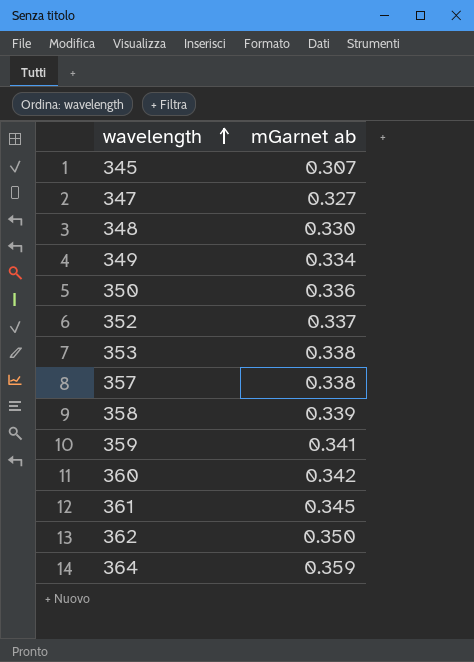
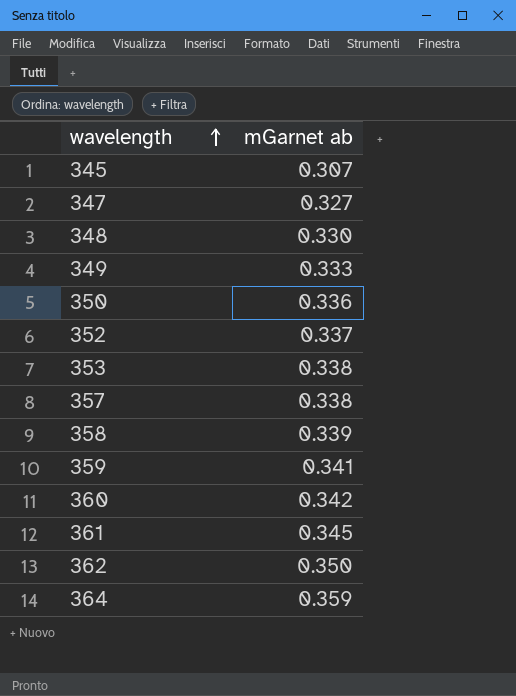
349 | mGarnet ab: 0.334 -> 0.333

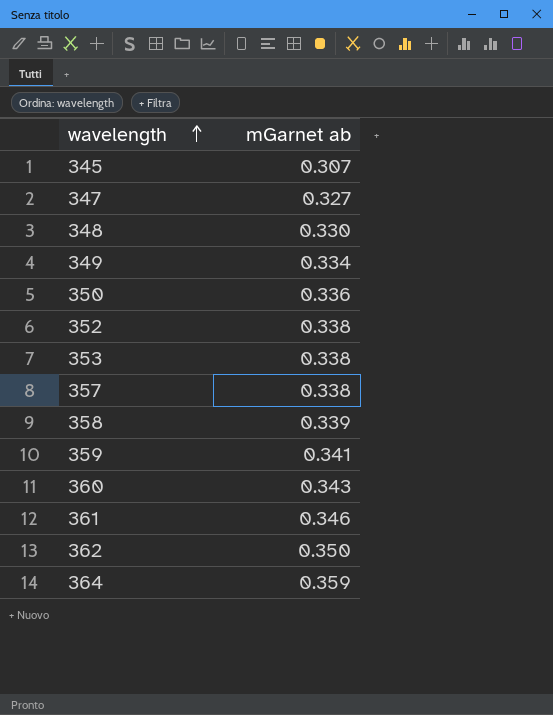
349 | mGarnet ab: 0.333 -> 0.334
352 | mGarnet ab: 0.337 -> 0.338
360 | mGarnet ab: 0.342 -> 0.343
361 | mGarnet ab: 0.345 -> 0.346

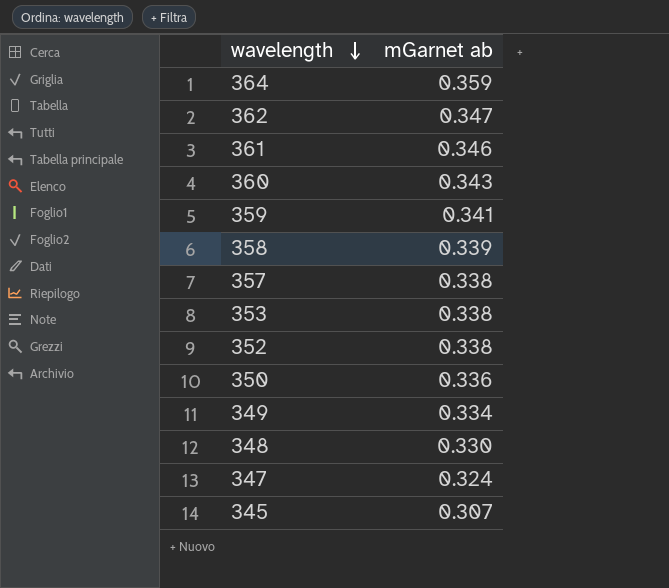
row order: wavelength ascending -> wavelength descending
362 | mGarnet ab: 0.350 -> 0.347
347 | mGarnet ab: 0.327 -> 0.324

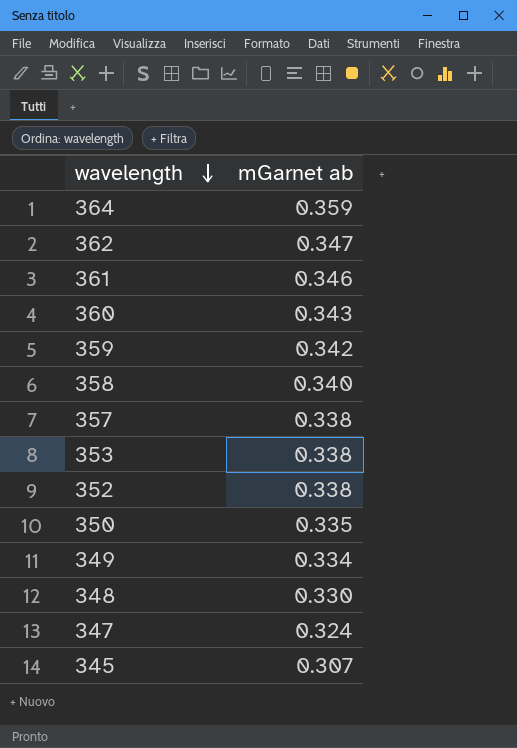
359 | mGarnet ab: 0.341 -> 0.342
358 | mGarnet ab: 0.339 -> 0.340
350 | mGarnet ab: 0.336 -> 0.335

